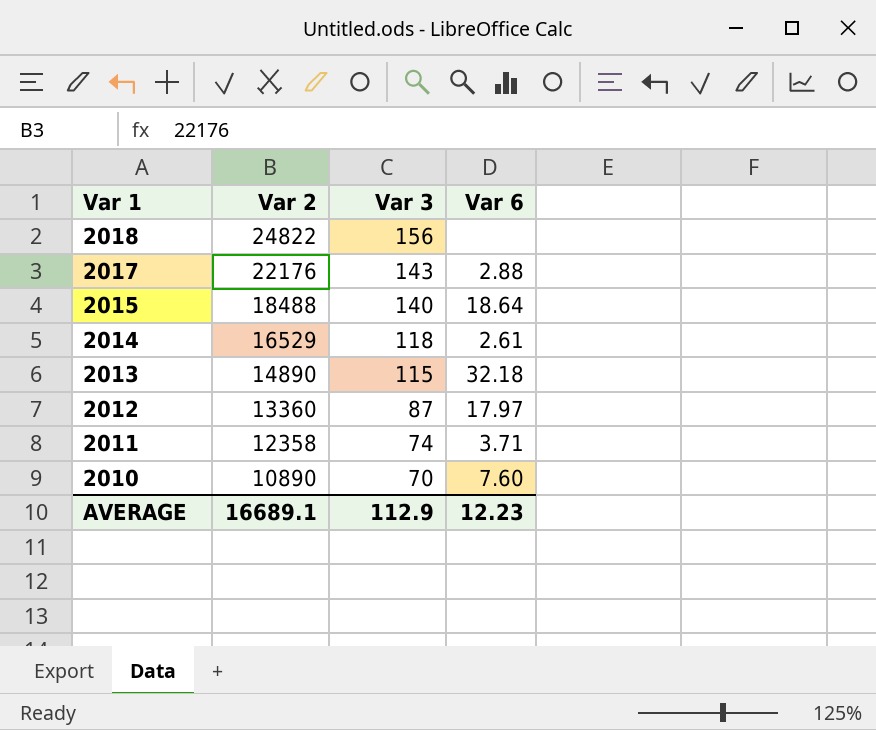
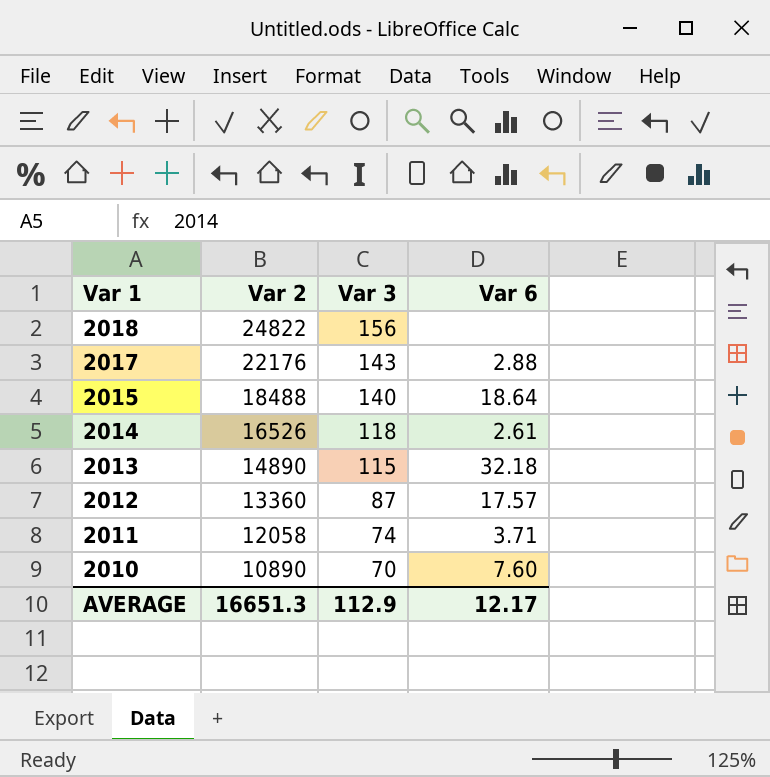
2014 | Var 2: 16529 -> 16526
2012 | Var 6: 17.97 -> 17.57
2011 | Var 2: 12358 -> 12058
AVERAGE | Var 2: 16689.1 -> 16651.3
AVERAGE | Var 6: 12.23 -> 12.17

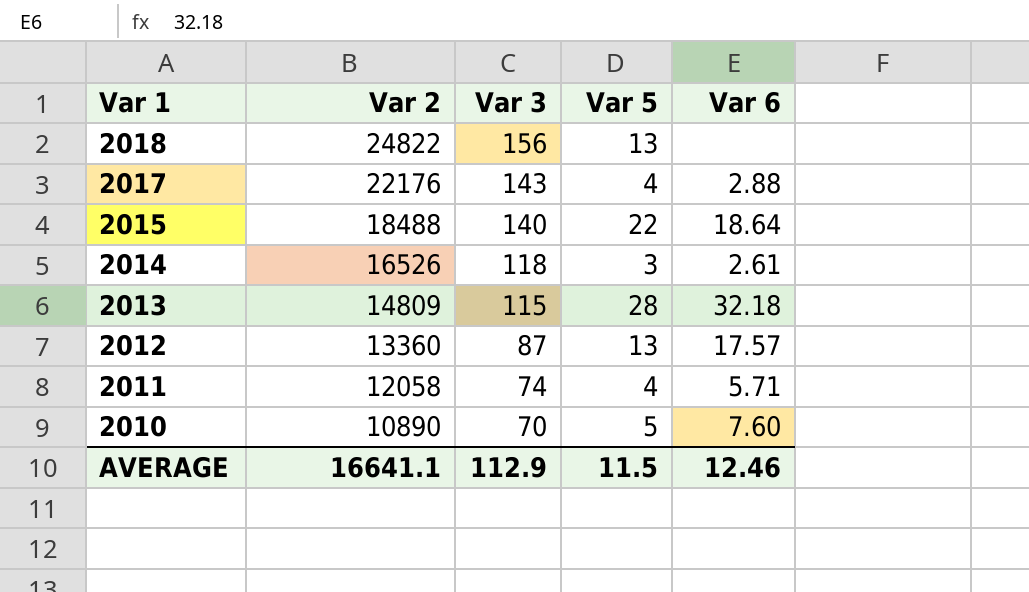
column Var 5 | position: none -> 4
2013 | Var 2: 14890 -> 14809
2011 | Var 6: 3.71 -> 5.71
AVERAGE | Var 2: 16651.3 -> 16641.1
AVERAGE | Var 6: 12.17 -> 12.46

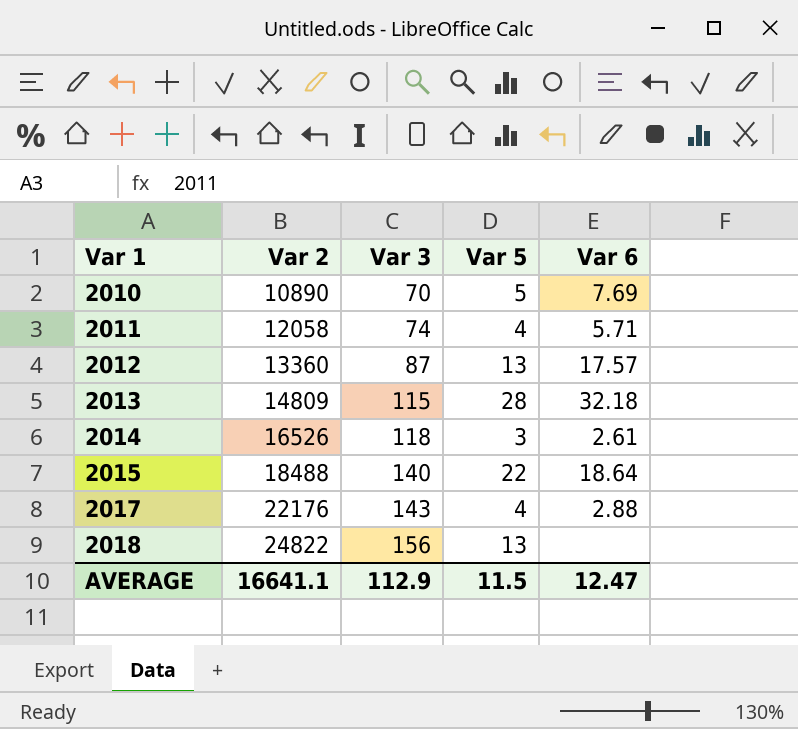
row order: Var 1 descending -> Var 1 ascending
2010 | Var 6: 7.60 -> 7.69
AVERAGE | Var 6: 12.46 -> 12.47

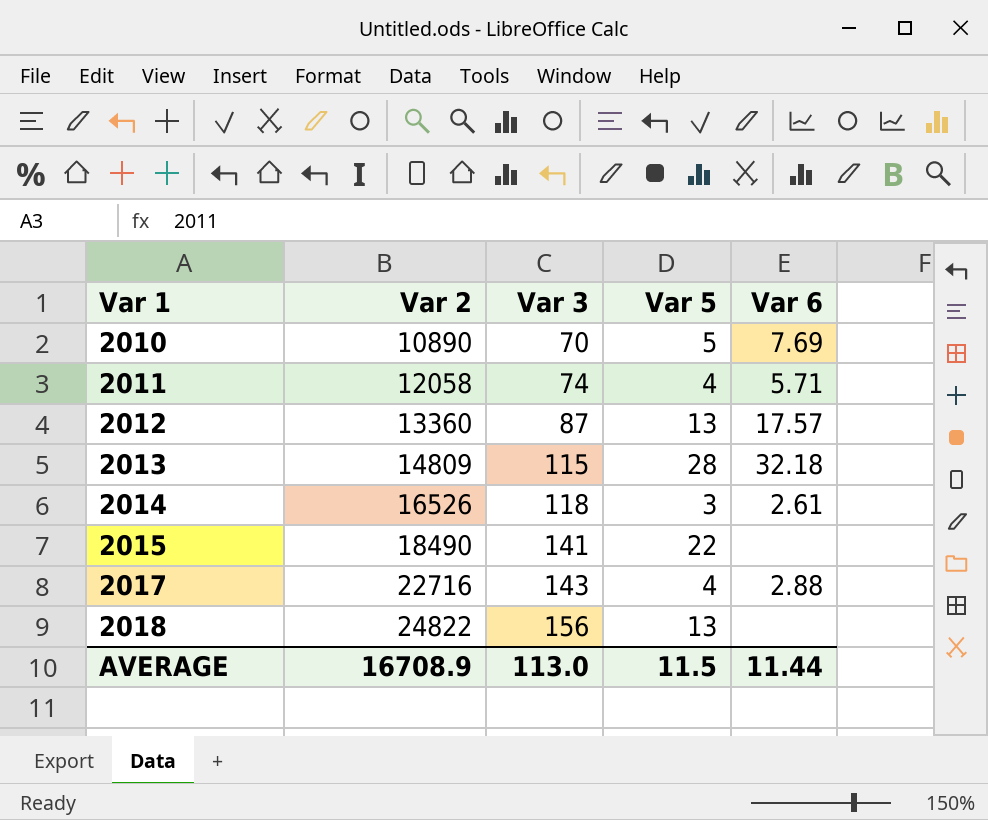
2015 | Var 2: 18488 -> 18490
2015 | Var 3: 140 -> 141
2015 | Var 6: 18.64 -> none
2017 | Var 2: 22176 -> 22716
AVERAGE | Var 2: 16641.1 -> 16708.9
AVERAGE | Var 3: 112.9 -> 113.0
AVERAGE | Var 6: 12.47 -> 11.44

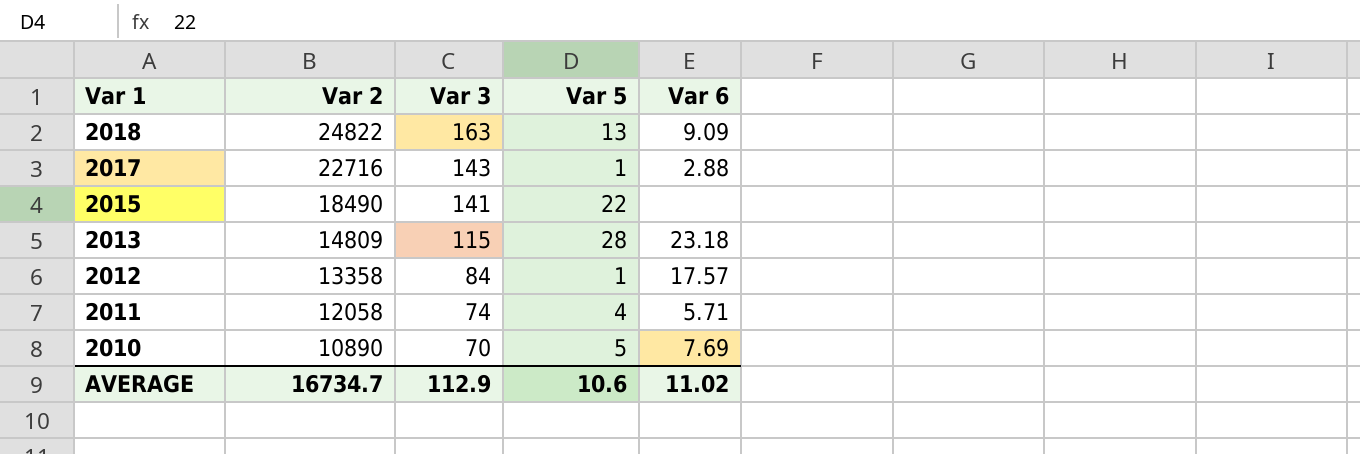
row order: Var 1 ascending -> Var 1 descending
row 2014: 16526 | 118 | 3 | 2.61 -> none
2018 | Var 3: 156 -> 163
2018 | Var 6: none -> 9.09
2017 | Var 5: 4 -> 1
2013 | Var 6: 32.18 -> 23.18
2012 | Var 2: 13360 -> 13358
2012 | Var 3: 87 -> 84
2012 | Var 5: 13 -> 1
AVERAGE | Var 2: 16708.9 -> 16734.7
AVERAGE | Var 3: 113.0 -> 112.9
AVERAGE | Var 5: 11.5 -> 10.6
AVERAGE | Var 6: 11.44 -> 11.02

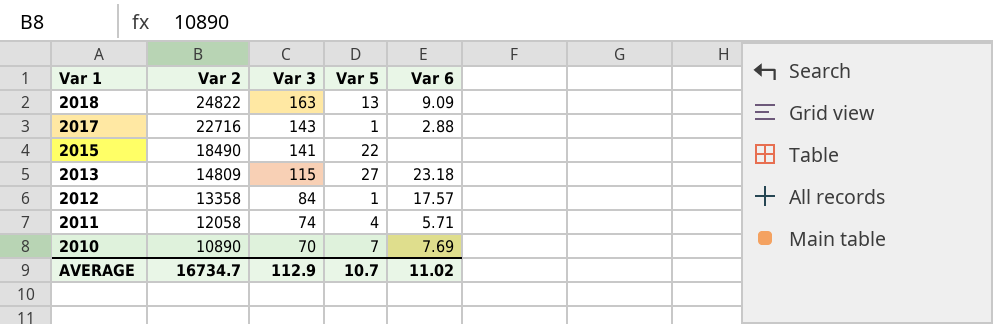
2013 | Var 5: 28 -> 27
2010 | Var 5: 5 -> 7
AVERAGE | Var 5: 10.6 -> 10.7

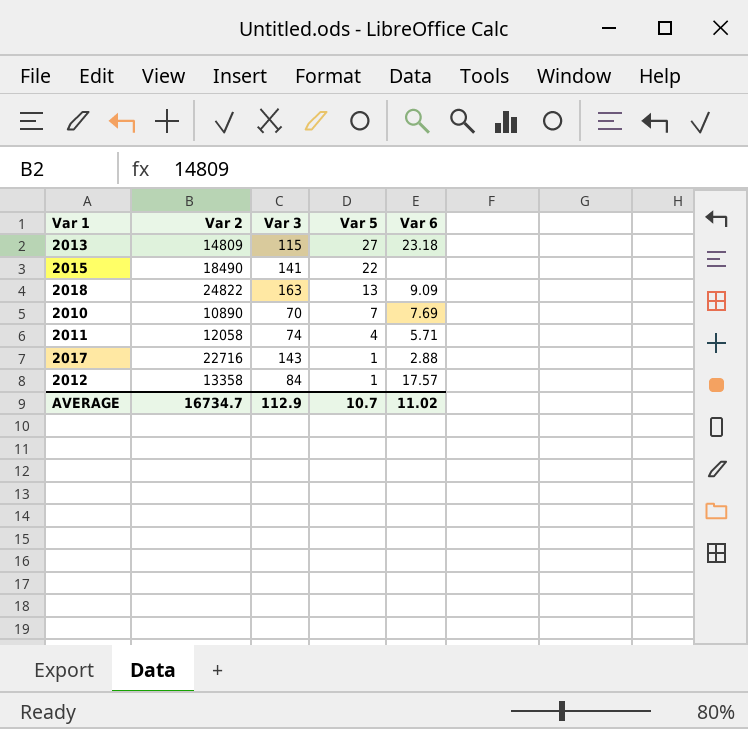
row order: Var 1 descending -> Var 5 descending

